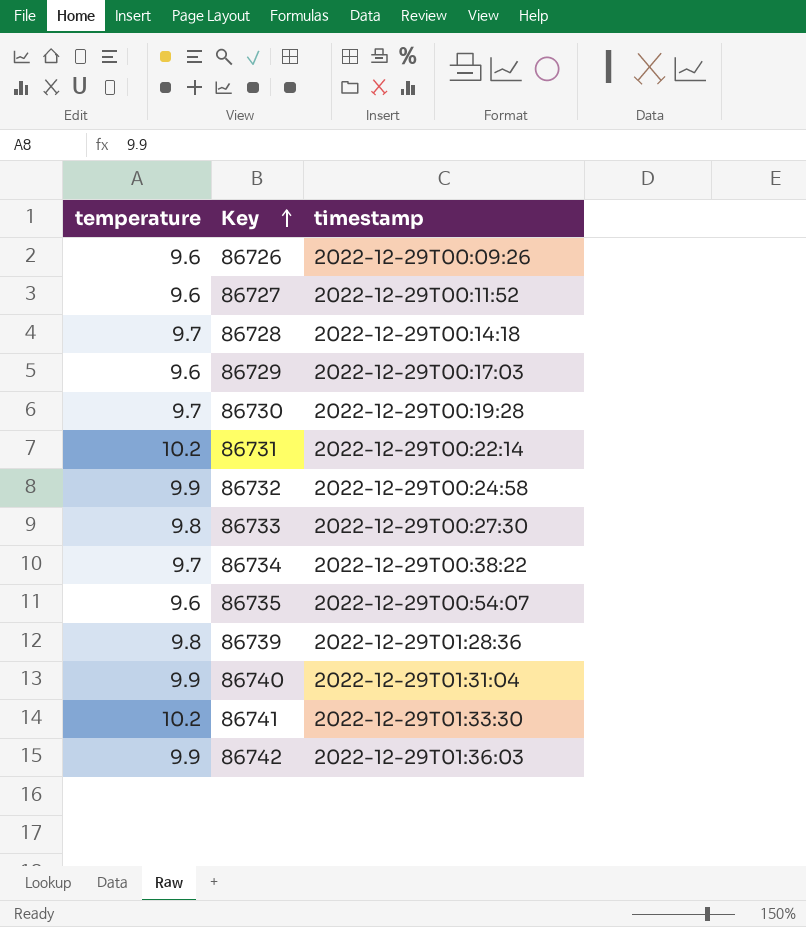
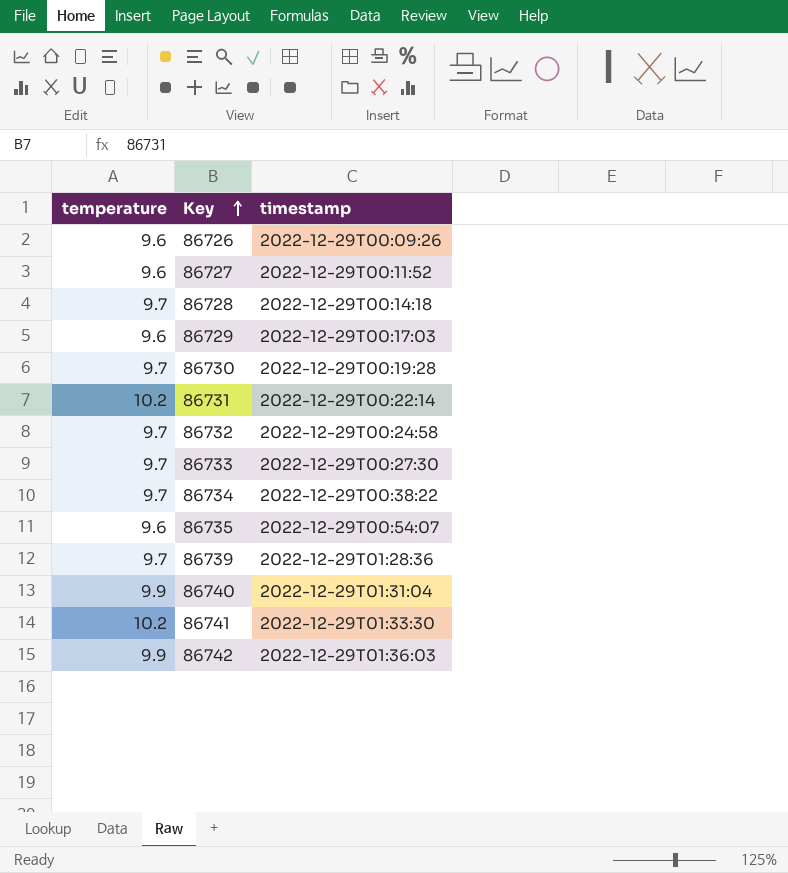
86732 | temperature: 9.9 -> 9.7
86733 | temperature: 9.8 -> 9.7
86739 | temperature: 9.8 -> 9.7

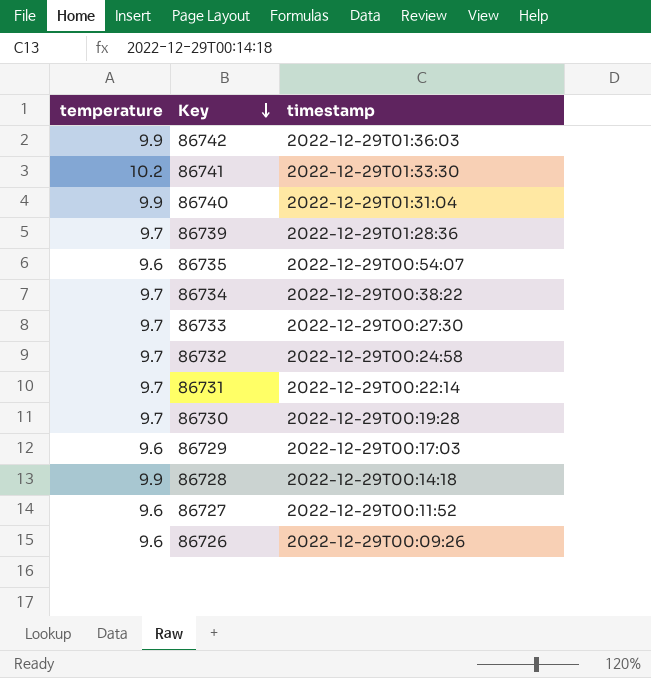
row order: Key ascending -> Key descending
86731 | temperature: 10.2 -> 9.7
86728 | temperature: 9.7 -> 9.9

